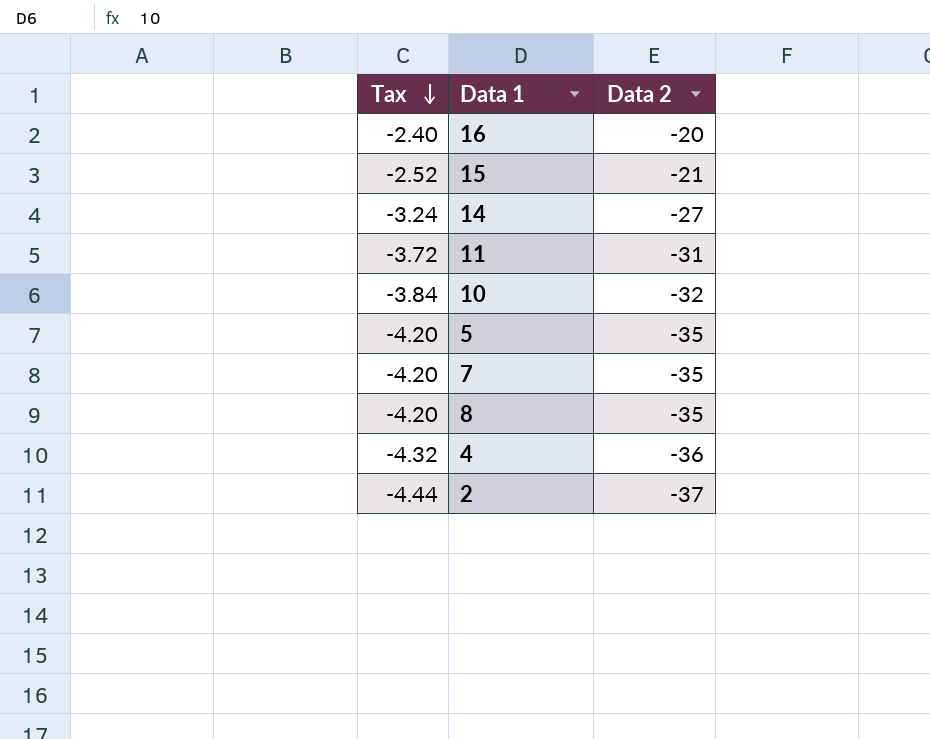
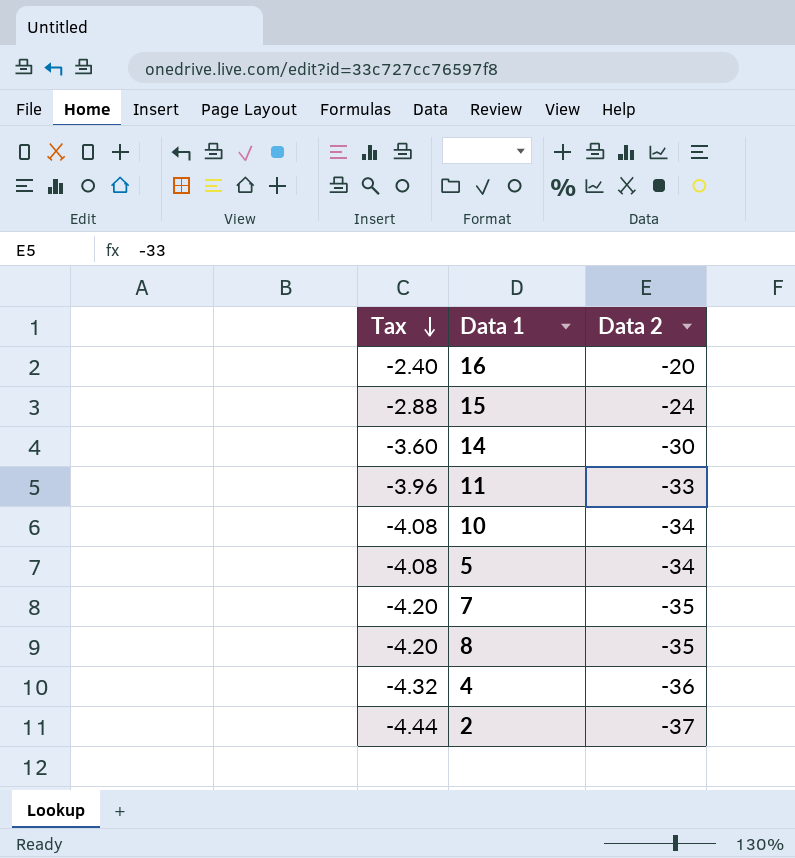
15 | Tax: -2.52 -> -2.88
15 | Data 2: -21 -> -24
14 | Tax: -3.24 -> -3.60
14 | Data 2: -27 -> -30
11 | Tax: -3.72 -> -3.96
11 | Data 2: -31 -> -33
10 | Tax: -3.84 -> -4.08
10 | Data 2: -32 -> -34
5 | Tax: -4.20 -> -4.08
5 | Data 2: -35 -> -34

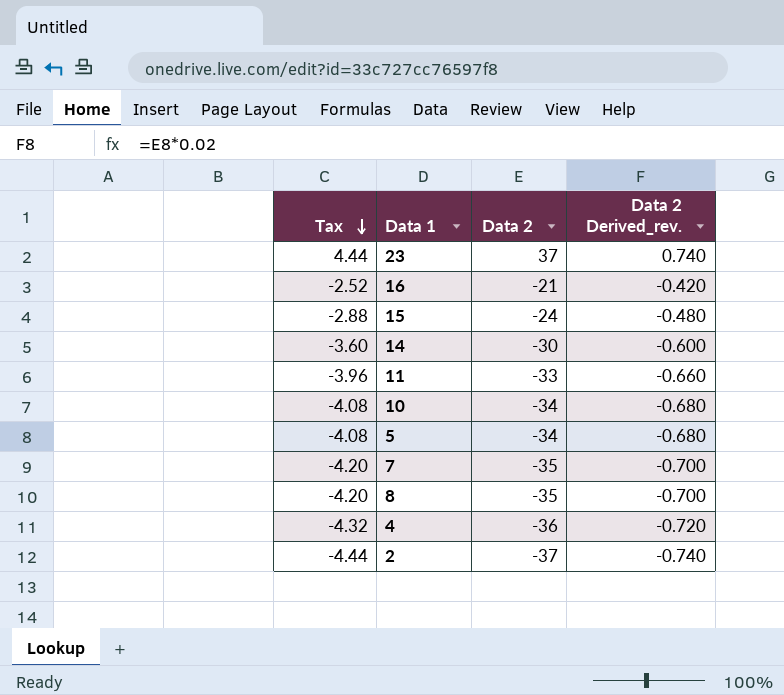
column Data 2 Derived_rev. | formula: none -> [Data 2] * 0.02
row 23: none -> 4.44 | 37 | 0.740
16 | Tax: -2.40 -> -2.52
16 | Data 2: -20 -> -21

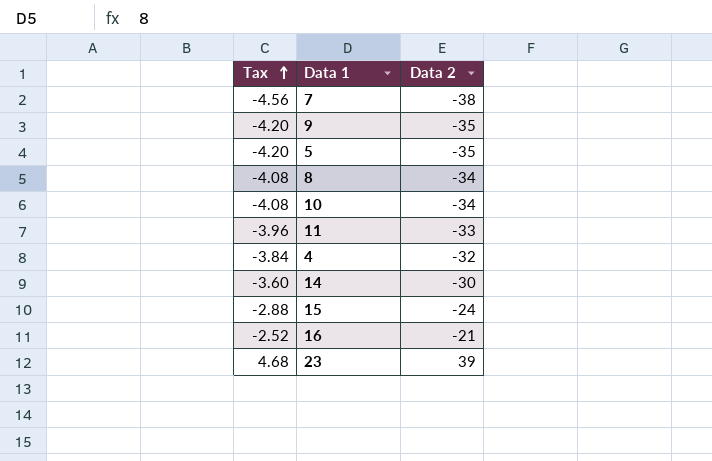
row order: Tax descending -> Tax ascending
column Data 2 Derived_rev. | formula: [Data 2] * 0.02 -> none
row 2: -4.44 | -37 | -0.740 -> none
7 | Tax: -4.20 -> -4.56
7 | Data 2: -35 -> -38
row 9: none -> -4.20 | -35
5 | Tax: -4.08 -> -4.20
5 | Data 2: -34 -> -35
8 | Tax: -4.20 -> -4.08
8 | Data 2: -35 -> -34
4 | Tax: -4.32 -> -3.84
4 | Data 2: -36 -> -32
23 | Tax: 4.44 -> 4.68
23 | Data 2: 37 -> 39

